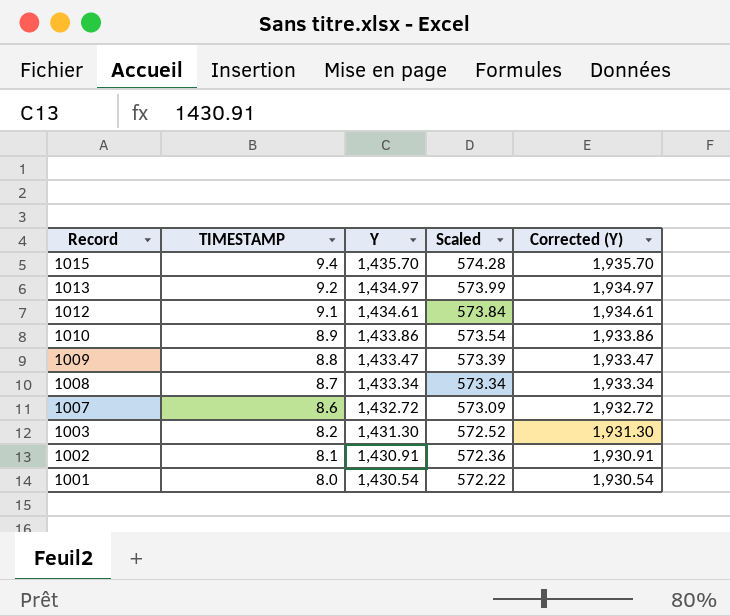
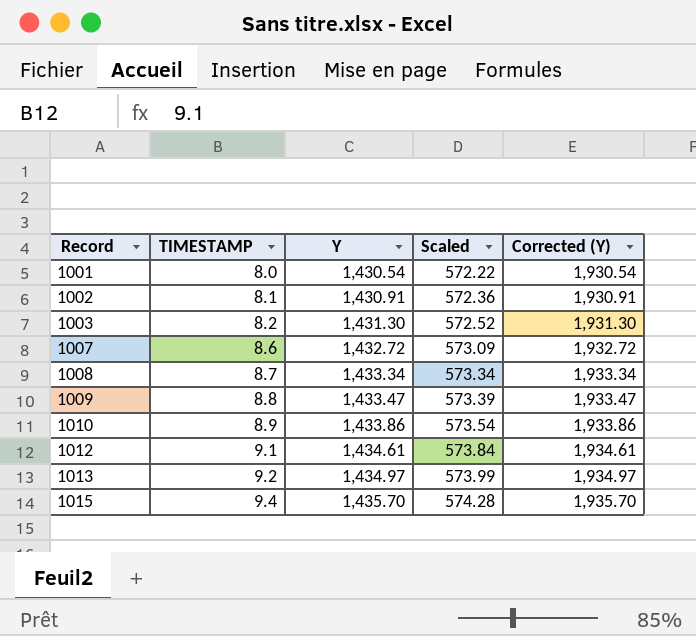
row order: Record descending -> Record ascending

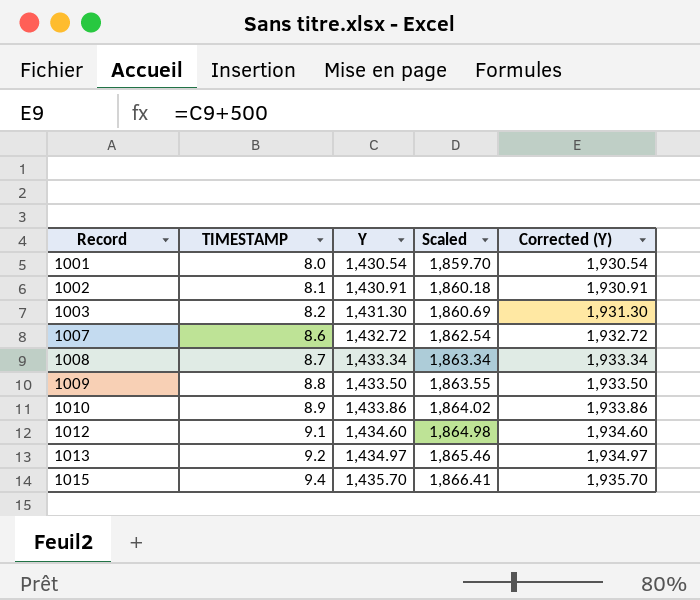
column Scaled | formula: [Y] * 0.4 -> [Y] * 1.3
1009 | Y: 1,433.47 -> 1,433.50
1009 | Corrected (Y): 1,933.47 -> 1,933.50
1012 | Y: 1,434.61 -> 1,434.60
1012 | Corrected (Y): 1,934.61 -> 1,934.60

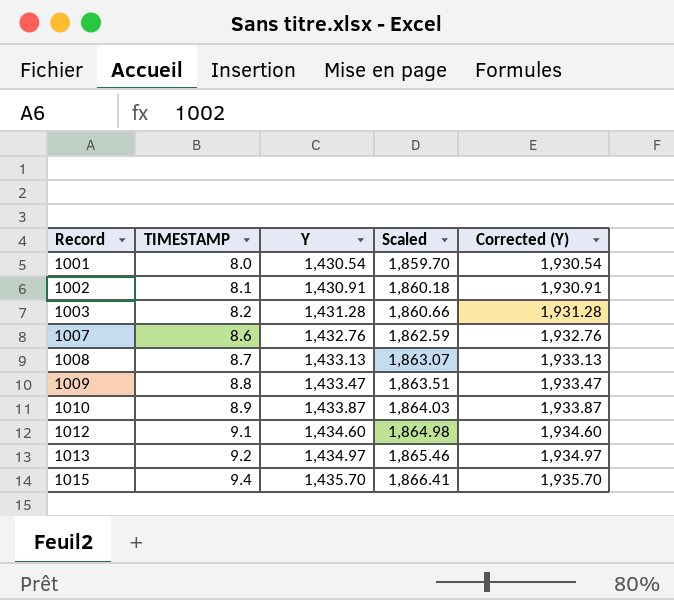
1003 | Y: 1,431.30 -> 1,431.28
1003 | Scaled: 1,860.69 -> 1,860.66
1003 | Corrected (Y): 1,931.30 -> 1,931.28
1007 | Y: 1,432.72 -> 1,432.76
1007 | Scaled: 1,862.54 -> 1,862.59
1007 | Corrected (Y): 1,932.72 -> 1,932.76
1008 | Y: 1,433.34 -> 1,433.13
1008 | Scaled: 1,863.34 -> 1,863.07
1008 | Corrected (Y): 1,933.34 -> 1,933.13
1009 | Y: 1,433.50 -> 1,433.47
1009 | Scaled: 1,863.55 -> 1,863.51
1009 | Corrected (Y): 1,933.50 -> 1,933.47
1010 | Y: 1,433.86 -> 1,433.87
1010 | Scaled: 1,864.02 -> 1,864.03
1010 | Corrected (Y): 1,933.86 -> 1,933.87

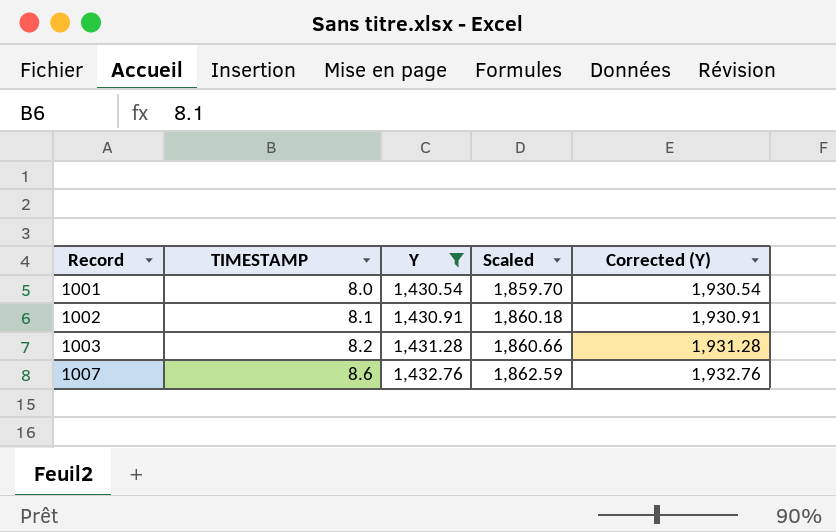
filter: none -> Y <= 1,432.76

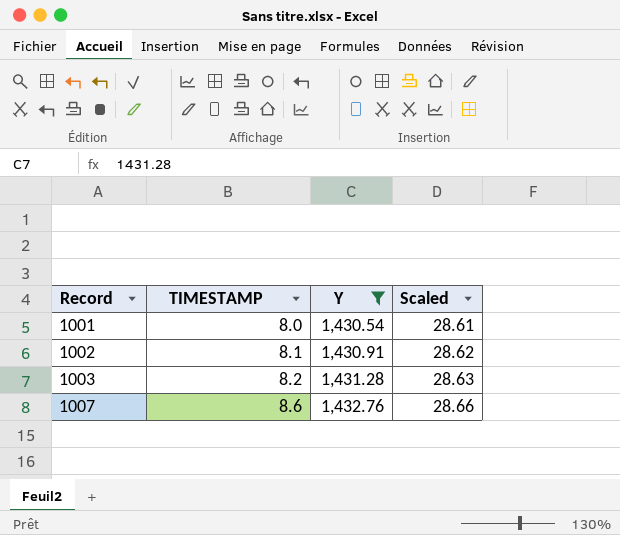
column Corrected (Y) | formula: [Y] + 500 -> none
column Scaled | formula: [Y] * 1.3 -> [Y] * 0.02

